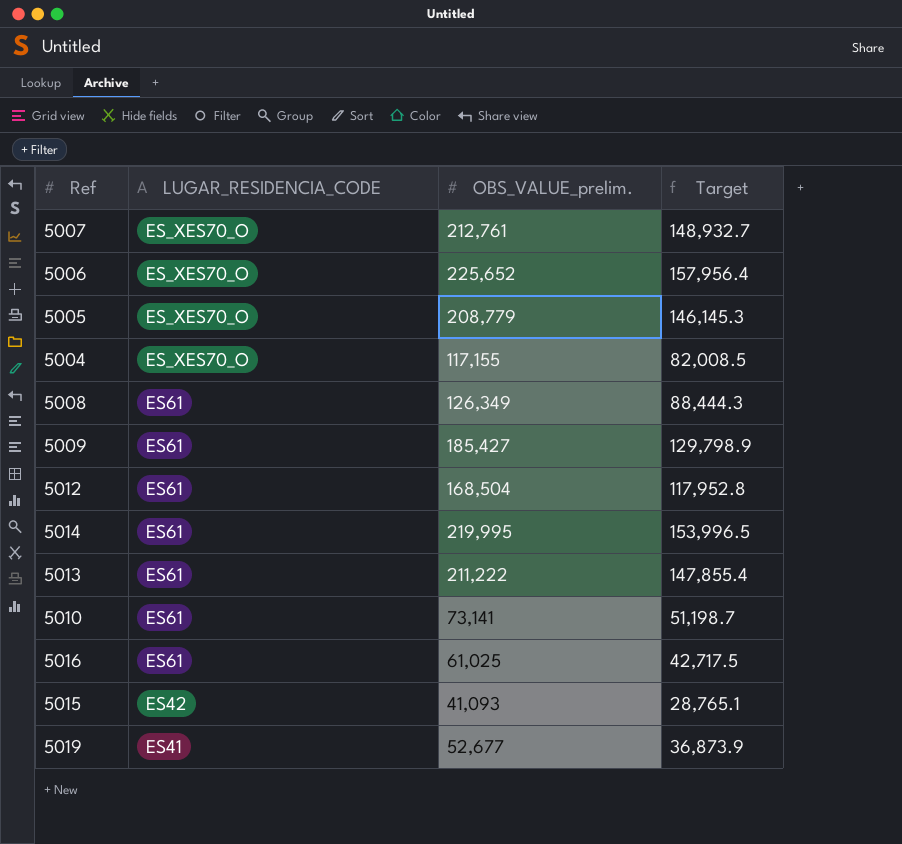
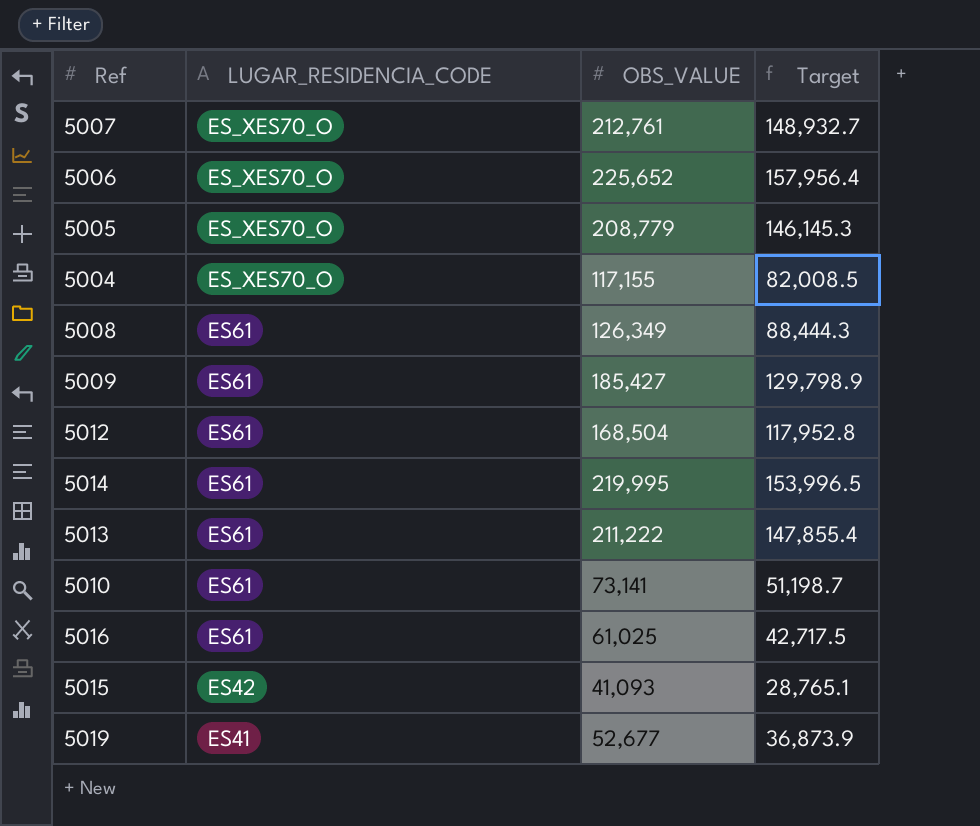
column name: OBS_VALUE_prelim. -> OBS_VALUE

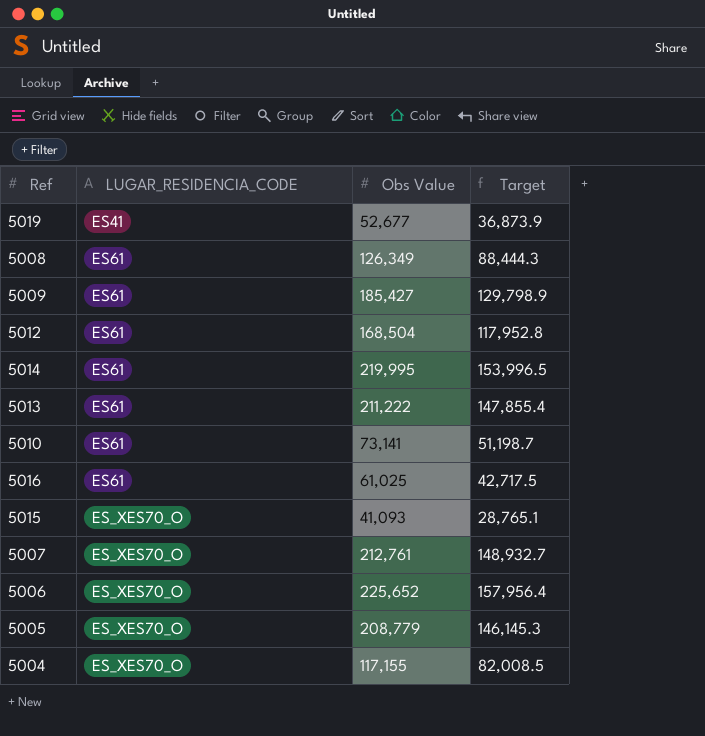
row order: LUGAR_RESIDENCIA_CODE descending -> LUGAR_RESIDENCIA_CODE ascending
column name: OBS_VALUE -> Obs Value
5015 | LUGAR_RESIDENCIA_CODE: ES42 -> ES_XES70_O

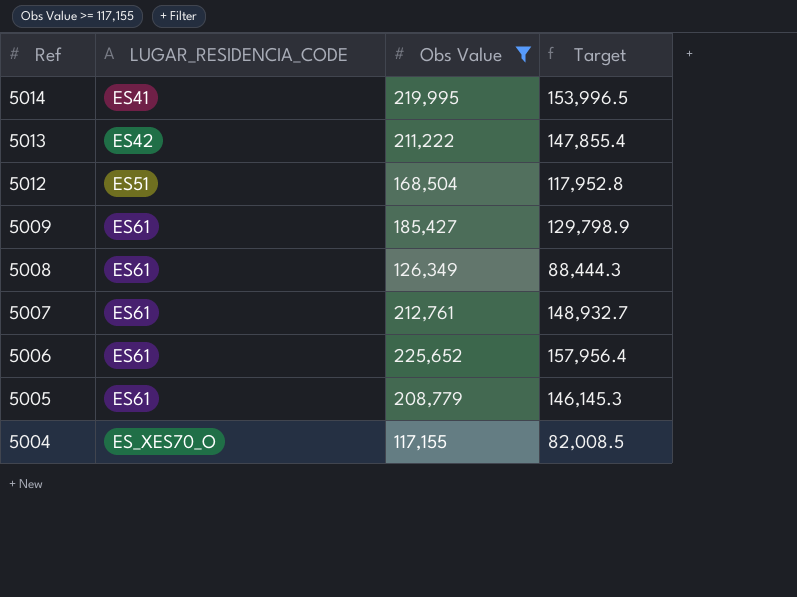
filter: none -> Obs Value >= 117,155
row order: LUGAR_RESIDENCIA_CODE ascending -> Ref descending
5014 | LUGAR_RESIDENCIA_CODE: ES61 -> ES41
5013 | LUGAR_RESIDENCIA_CODE: ES61 -> ES42
5012 | LUGAR_RESIDENCIA_CODE: ES61 -> ES51
5007 | LUGAR_RESIDENCIA_CODE: ES_XES70_O -> ES61
5006 | LUGAR_RESIDENCIA_CODE: ES_XES70_O -> ES61
5005 | LUGAR_RESIDENCIA_CODE: ES_XES70_O -> ES61

